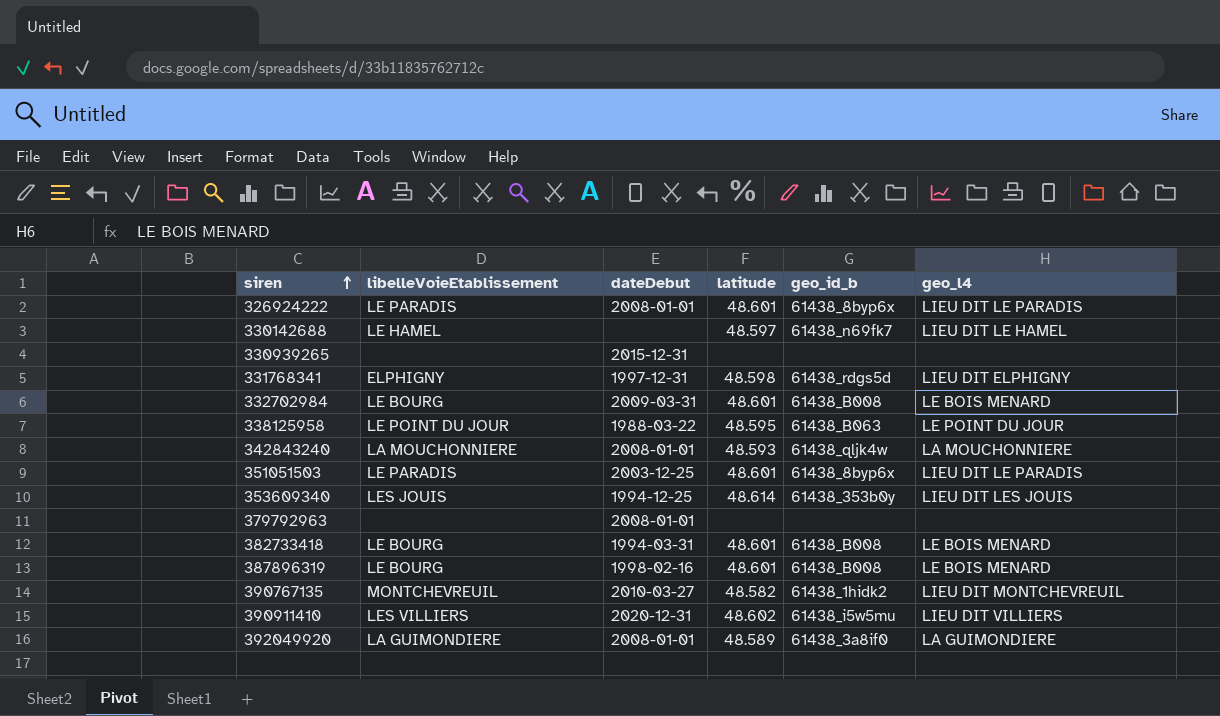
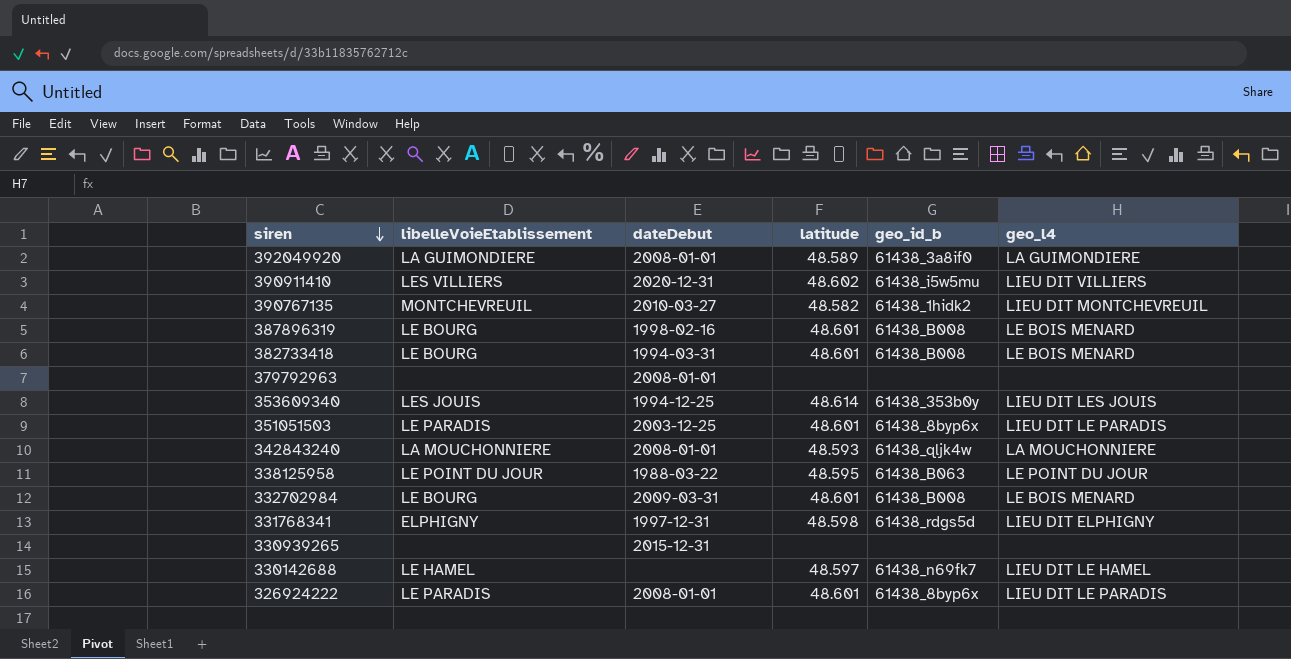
row order: siren ascending -> siren descending

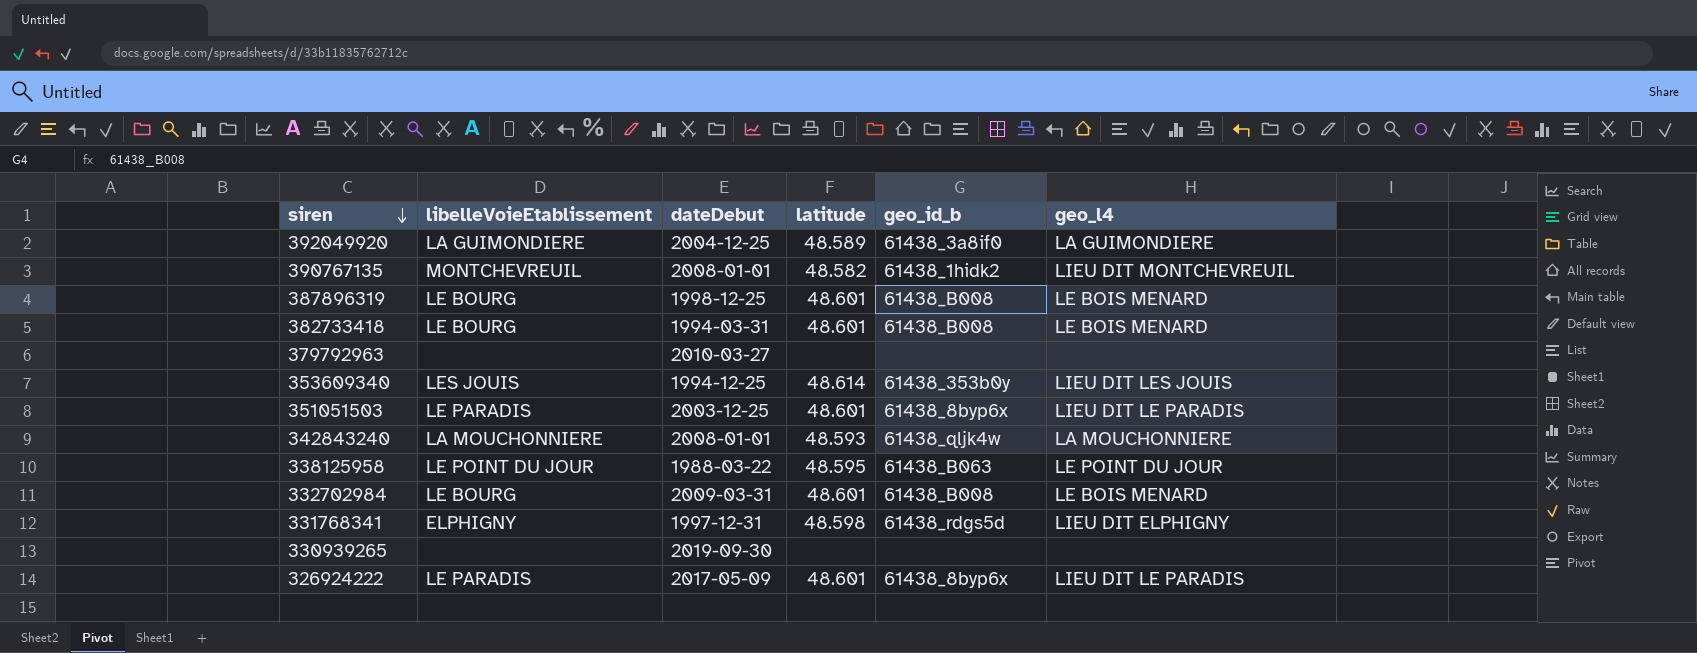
row 390911410: LES VILLIERS | 2020-12-31 | 48.602 | 61438_i5w5mu | LIEU DIT VILLIERS -> none
row 330142688: LE HAMEL | none | 48.597 | 61438_n69fk7 | LIEU DIT LE HAMEL -> none
392049920 | dateDebut: 2008-01-01 -> 2004-12-25
390767135 | dateDebut: 2010-03-27 -> 2008-01-01
387896319 | dateDebut: 1998-02-16 -> 1998-12-25
379792963 | dateDebut: 2008-01-01 -> 2010-03-27
330939265 | dateDebut: 2015-12-31 -> 2019-09-30
326924222 | dateDebut: 2008-01-01 -> 2017-05-09

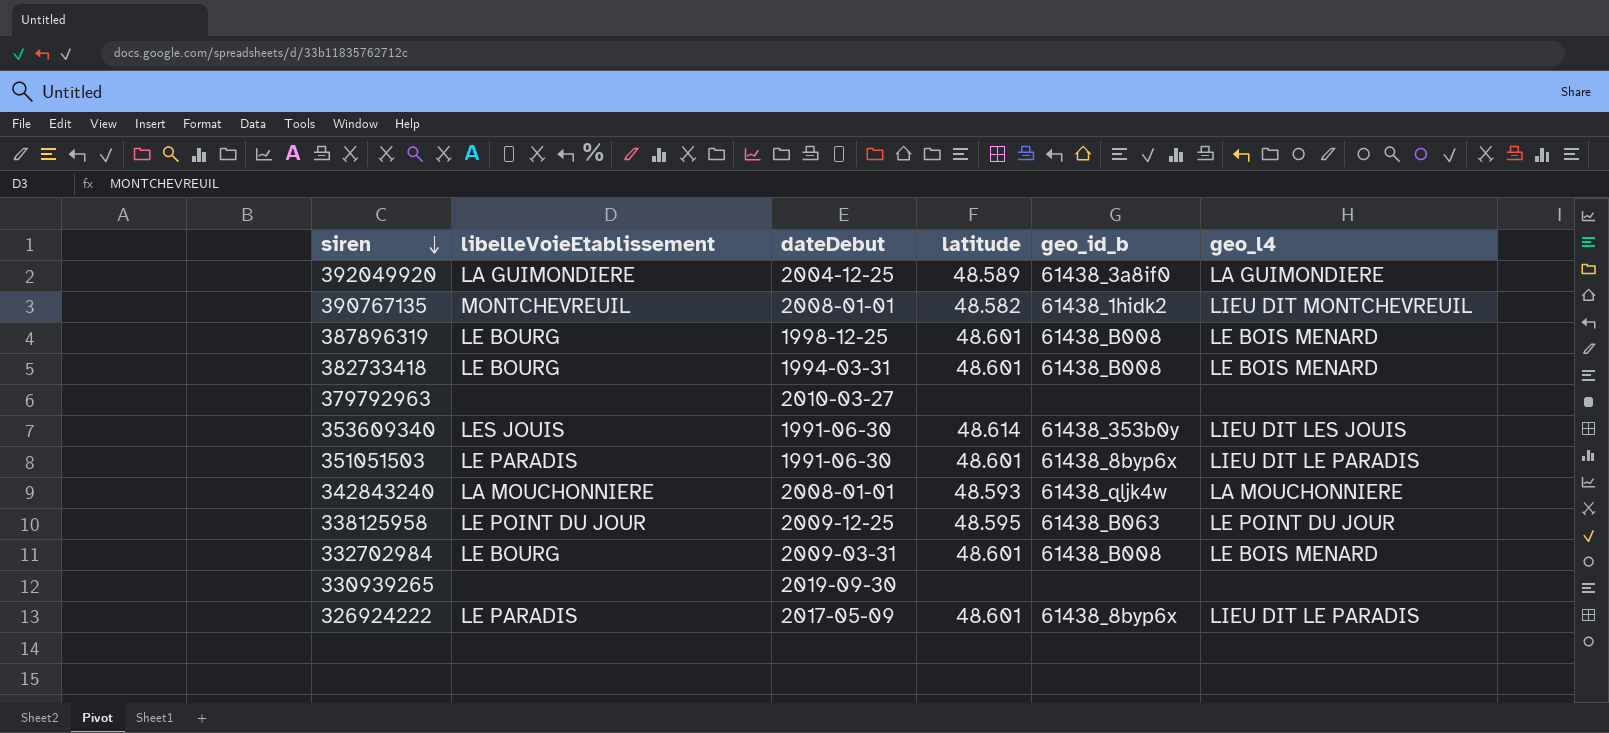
row 331768341: ELPHIGNY | 1997-12-31 | 48.598 | 61438_rdgs5d | LIEU DIT ELPHIGNY -> none
353609340 | dateDebut: 1994-12-25 -> 1991-06-30
351051503 | dateDebut: 2003-12-25 -> 1991-06-30
338125958 | dateDebut: 1988-03-22 -> 2009-12-25

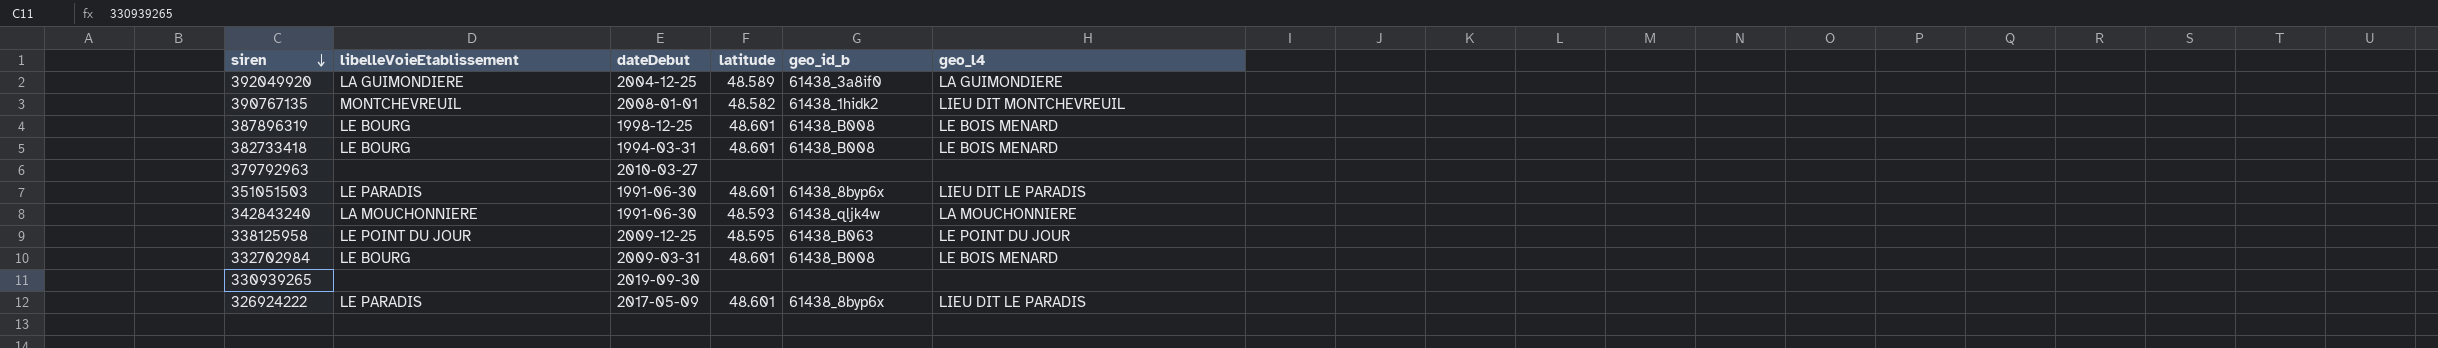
row 353609340: LES JOUIS | 1991-06-30 | 48.614 | 61438_353b0y | LIEU DIT LES JOUIS -> none
342843240 | dateDebut: 2008-01-01 -> 1991-06-30

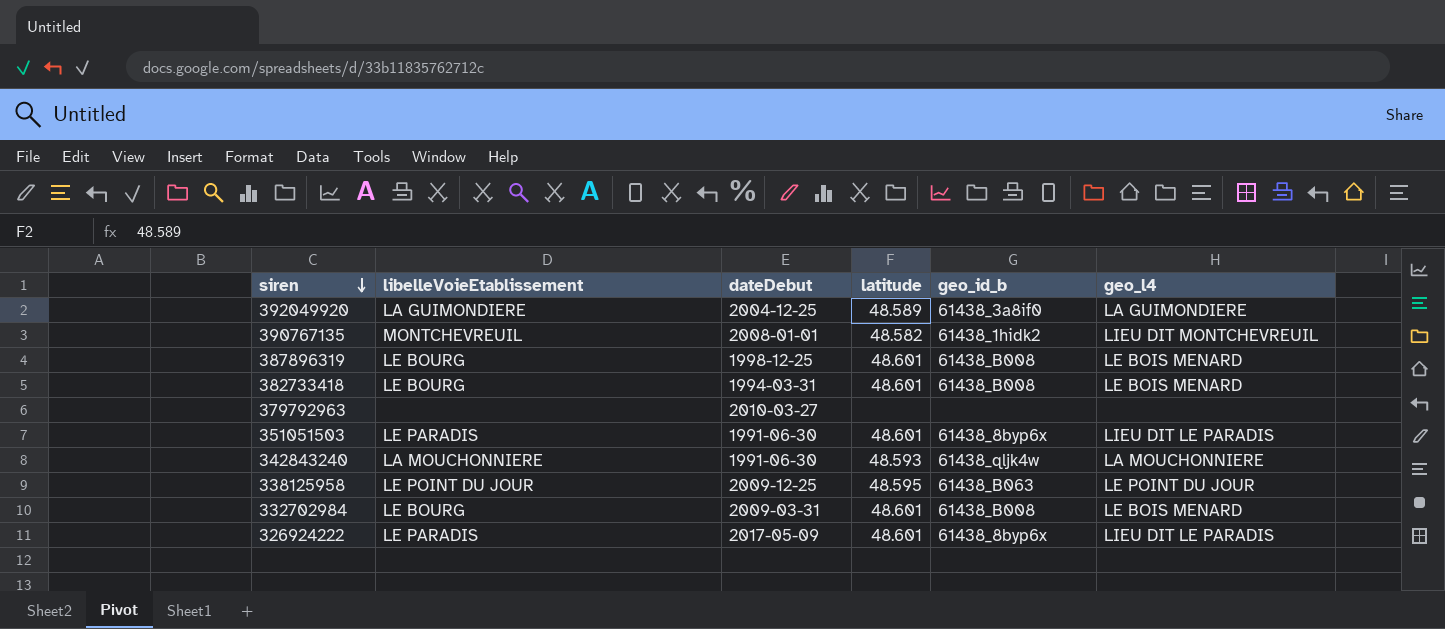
row 330939265: none | 2019-09-30 | none | none | none -> none

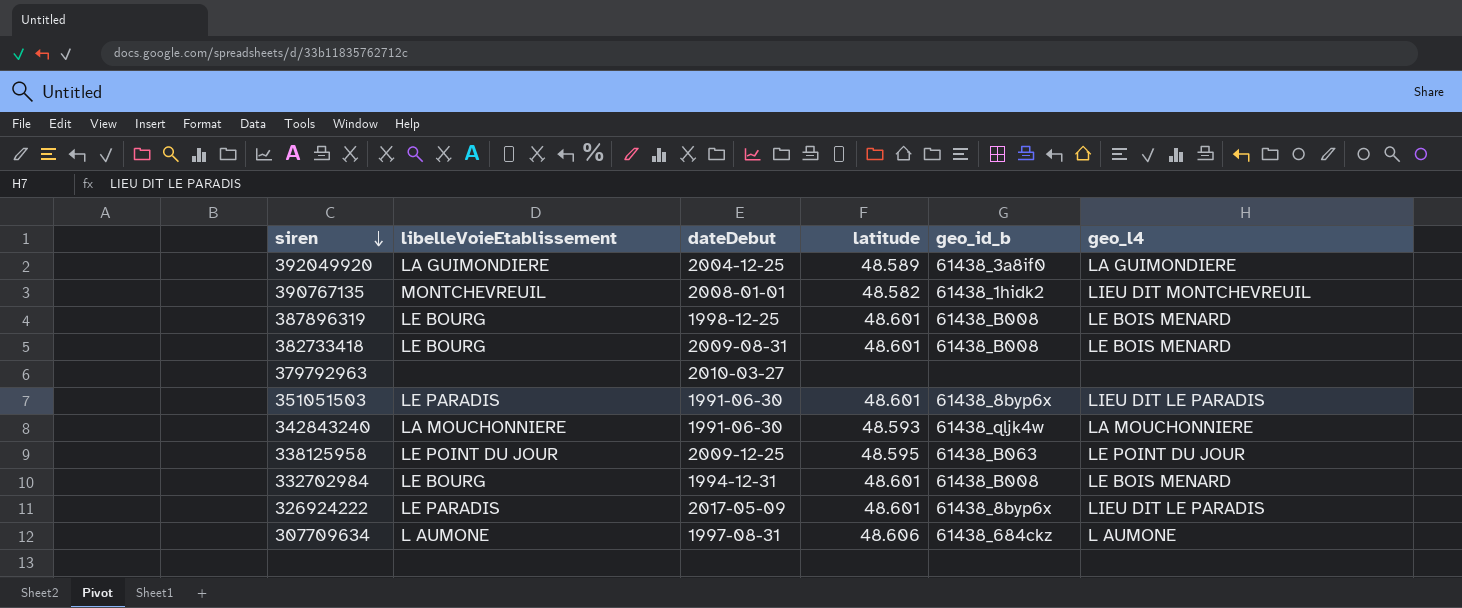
382733418 | dateDebut: 1994-03-31 -> 2009-08-31
332702984 | dateDebut: 2009-03-31 -> 1994-12-31
row 307709634: none -> L AUMONE | 1997-08-31 | 48.606 | 61438_684ckz | L AUMONE

